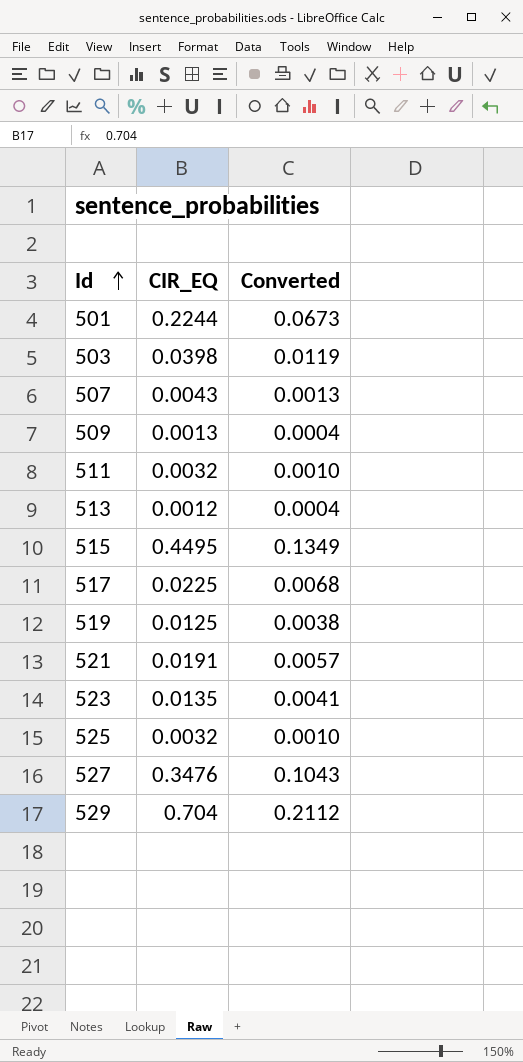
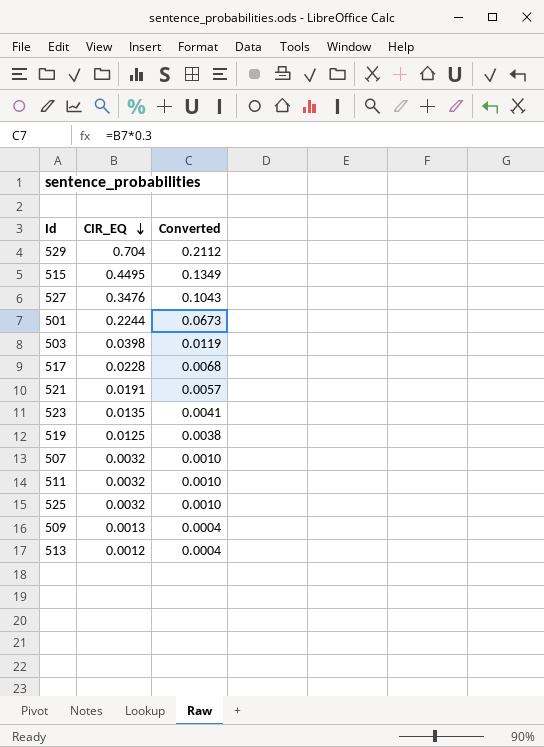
row order: Id ascending -> CIR_EQ descending
517 | CIR_EQ: 0.0225 -> 0.0228
507 | CIR_EQ: 0.0043 -> 0.0032
507 | Converted: 0.0013 -> 0.0010

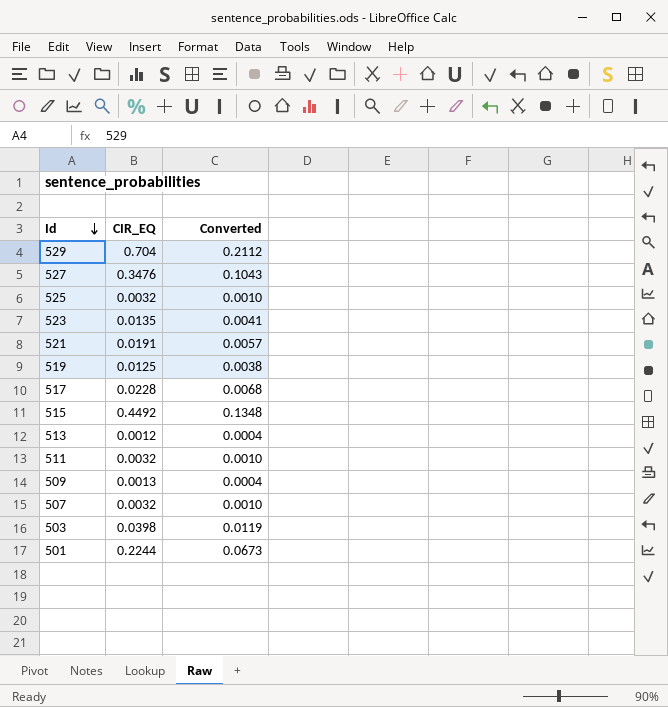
row order: CIR_EQ descending -> Id descending
515 | CIR_EQ: 0.4495 -> 0.4492
515 | Converted: 0.1349 -> 0.1348

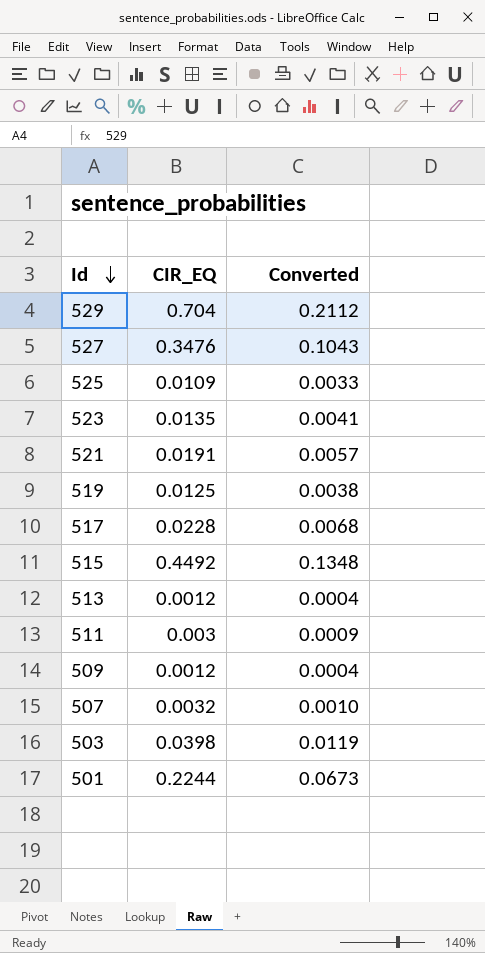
525 | CIR_EQ: 0.0032 -> 0.0109
525 | Converted: 0.0010 -> 0.0033
511 | CIR_EQ: 0.0032 -> 0.003
511 | Converted: 0.0010 -> 0.0009
509 | CIR_EQ: 0.0013 -> 0.0012

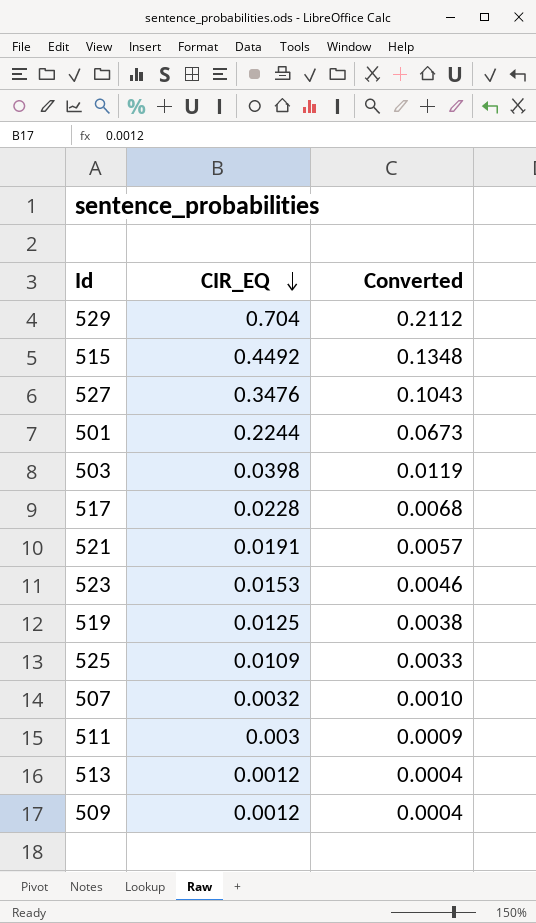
row order: Id descending -> CIR_EQ descending
523 | CIR_EQ: 0.0135 -> 0.0153
523 | Converted: 0.0041 -> 0.0046

